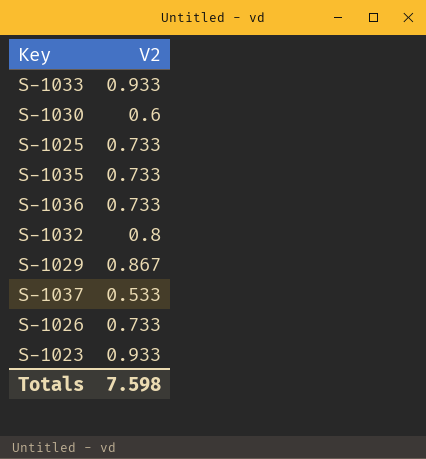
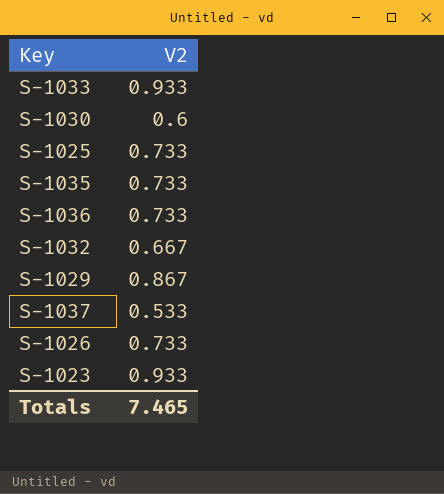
S-1032 | V2: 0.8 -> 0.667
Totals | V2: 7.598 -> 7.465

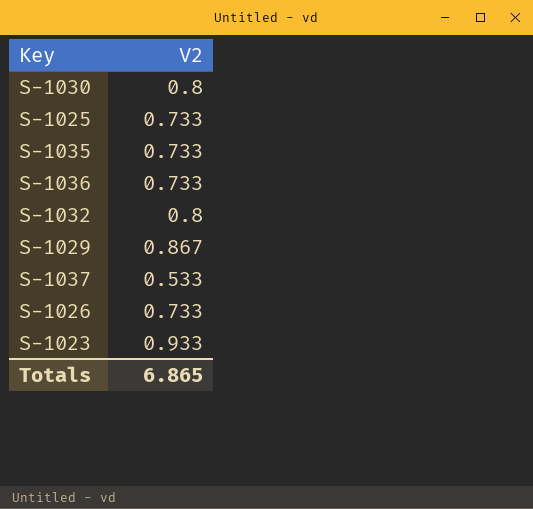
row S-1033: 0.933 -> none
S-1030 | V2: 0.6 -> 0.8
S-1032 | V2: 0.667 -> 0.8
Totals | V2: 7.465 -> 6.865

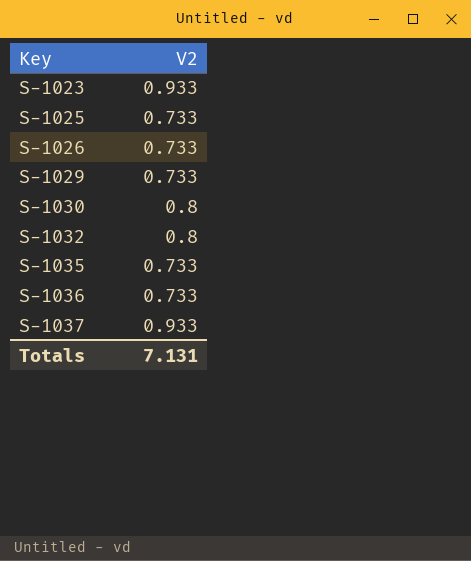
row order: none -> Key ascending
S-1029 | V2: 0.867 -> 0.733
S-1037 | V2: 0.533 -> 0.933
Totals | V2: 6.865 -> 7.131

